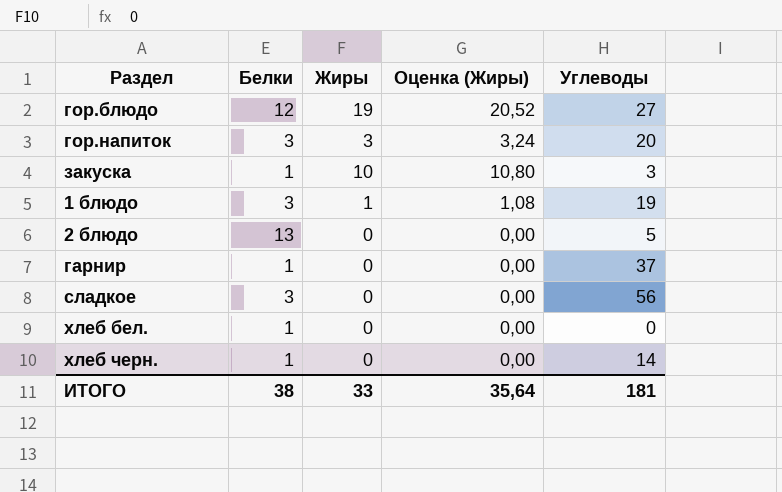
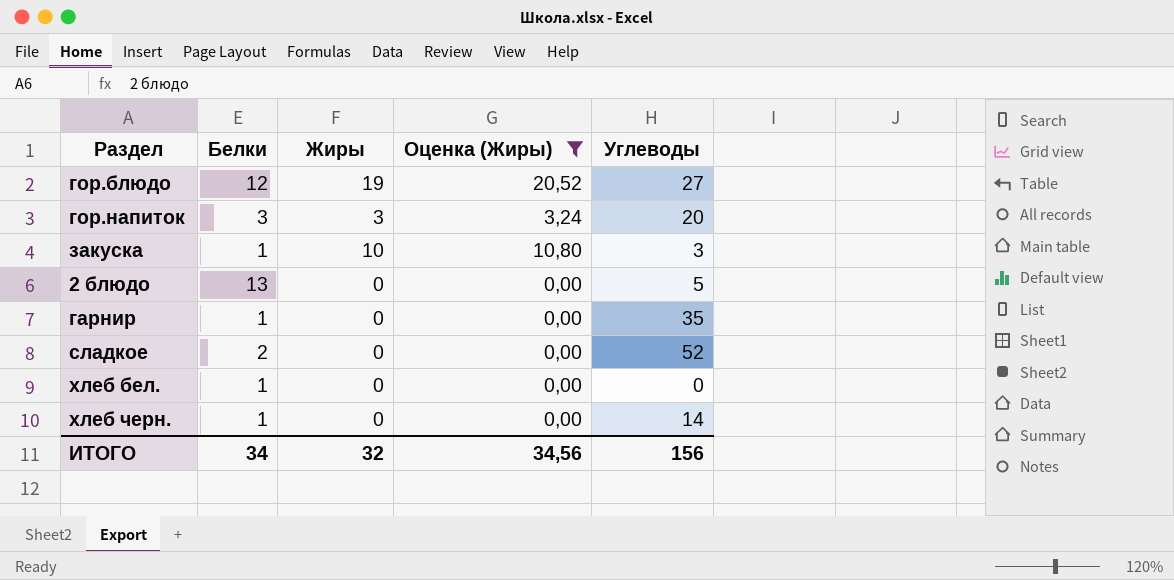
filter: none -> Оценка (Жиры) != 1,08
гарнир | Углеводы: 37 -> 35
сладкое | Белки: 3 -> 2
сладкое | Углеводы: 56 -> 52
ИТОГО | Белки: 38 -> 34
ИТОГО | Жиры: 33 -> 32
ИТОГО | Оценка (Жиры): 35,64 -> 34,56
ИТОГО | Углеводы: 181 -> 156

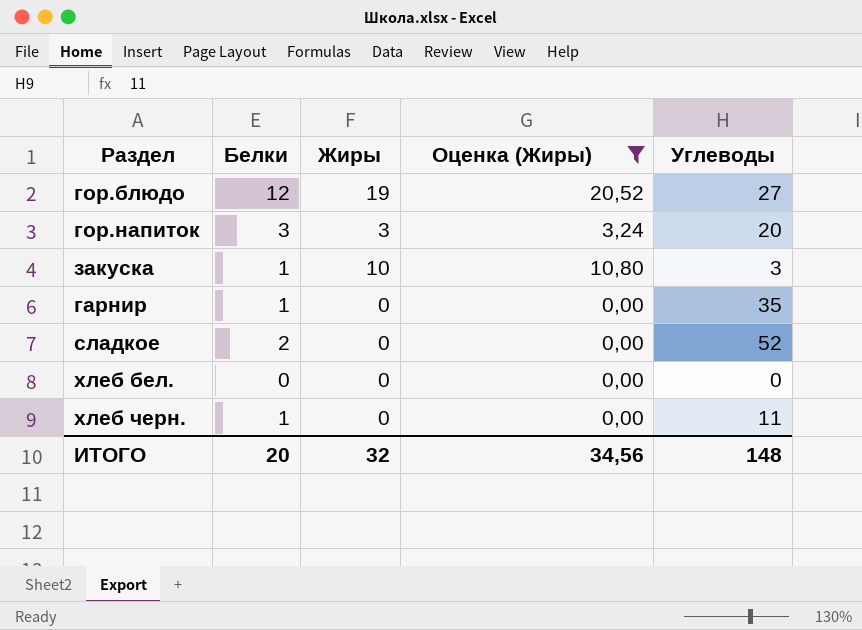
row 2 блюдо: 13 | 0 | 0,00 | 5 -> none
хлеб бел. | Белки: 1 -> 0
хлеб черн. | Углеводы: 14 -> 11
ИТОГО | Белки: 34 -> 20
ИТОГО | Углеводы: 156 -> 148

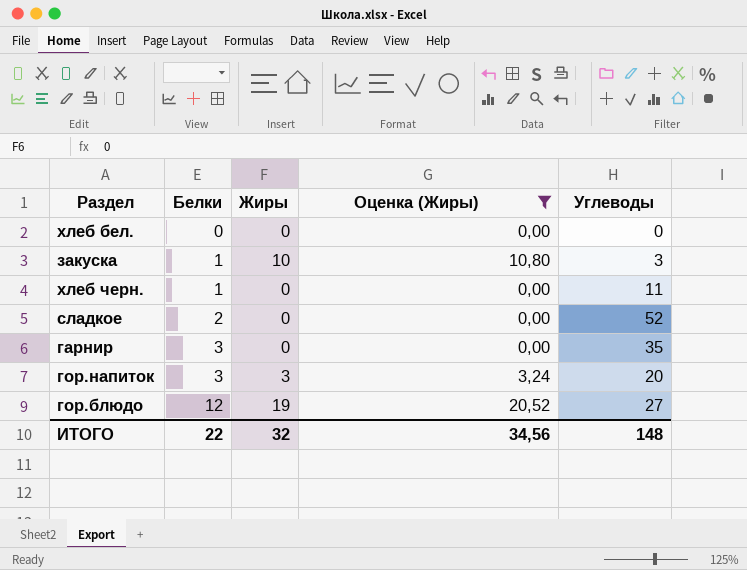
row order: none -> Белки ascending
гарнир | Белки: 1 -> 3
ИТОГО | Белки: 20 -> 22

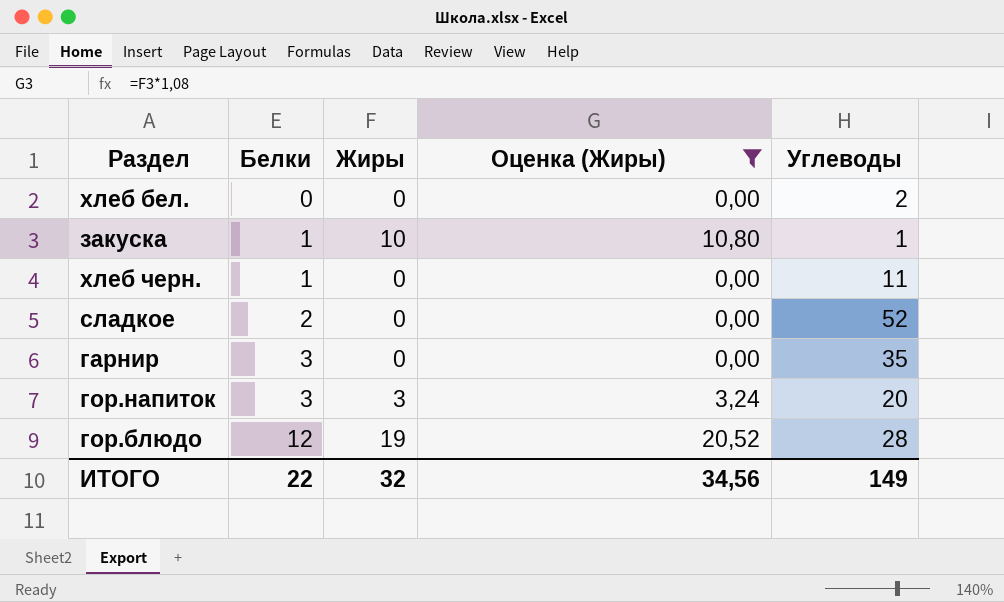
хлеб бел. | Углеводы: 0 -> 2
закуска | Углеводы: 3 -> 1
гор.блюдо | Углеводы: 27 -> 28
ИТОГО | Углеводы: 148 -> 149

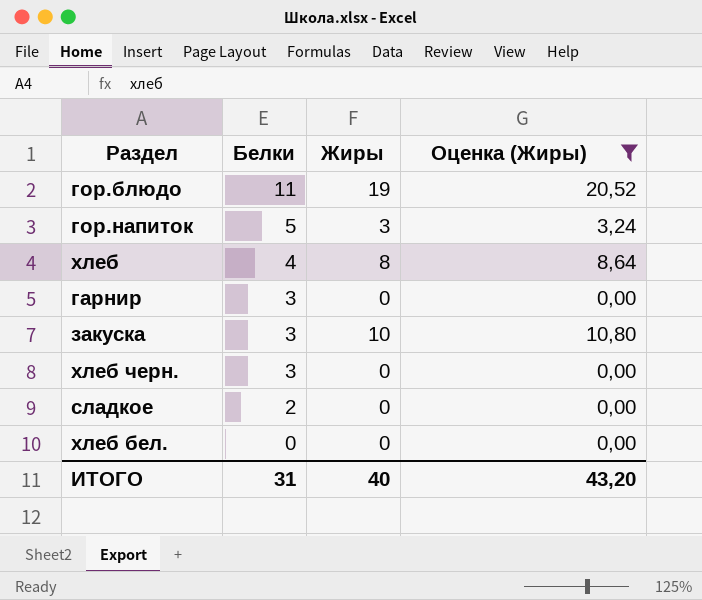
row order: Белки ascending -> Белки descending
column Углеводы | position: 5 -> none
гор.блюдо | Белки: 12 -> 11
гор.напиток | Белки: 3 -> 5
row хлеб: none -> 4 | 8 | 8,64
закуска | Белки: 1 -> 3
хлеб черн. | Белки: 1 -> 3
ИТОГО | Белки: 22 -> 31
ИТОГО | Жиры: 32 -> 40
ИТОГО | Оценка (Жиры): 34,56 -> 43,20

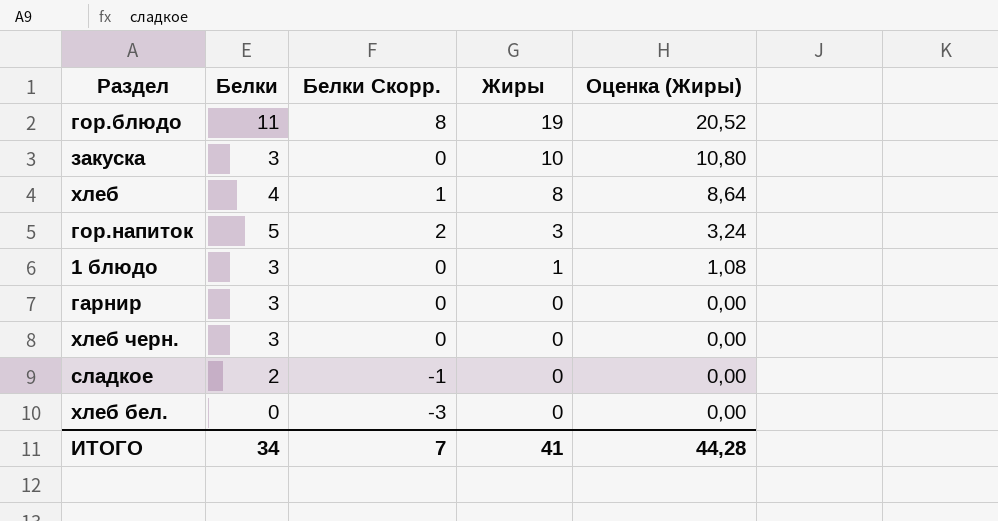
filter: Оценка (Жиры) != 1,08 -> none
row order: Белки descending -> Жиры descending
column Белки Скорр. | formula: none -> [Белки] - 3
ИТОГО | Белки: 31 -> 34
ИТОГО | Жиры: 40 -> 41
ИТОГО | Оценка (Жиры): 43,20 -> 44,28

